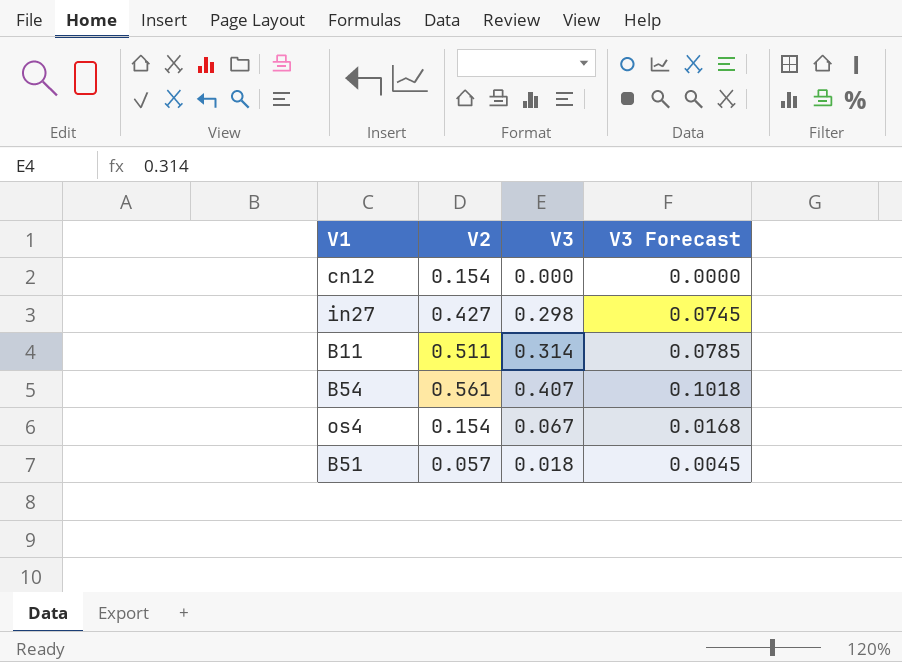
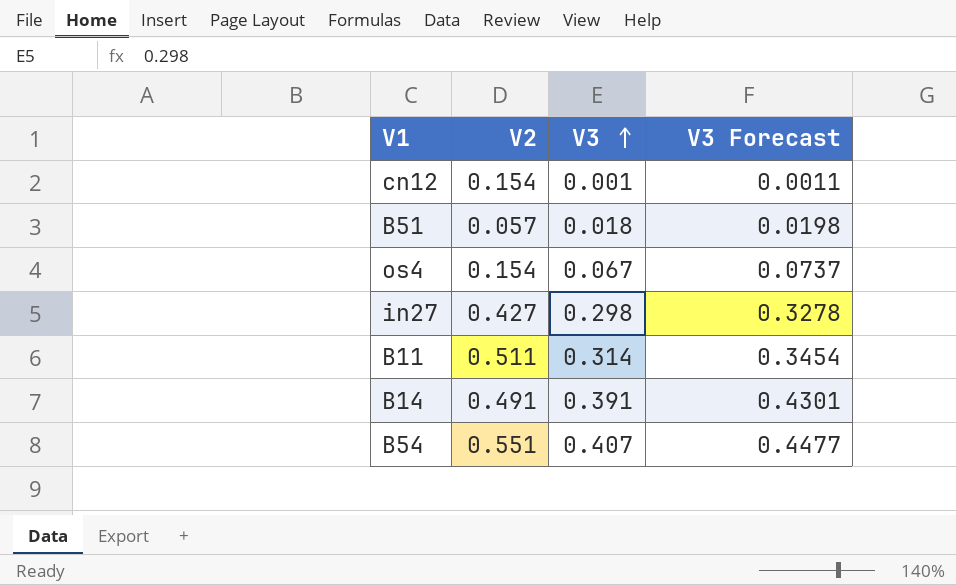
row order: none -> V3 ascending
column V3 Forecast | formula: [V3] * 0.25 -> [V3] * 1.1
cn12 | V3: 0.000 -> 0.001
row B14: none -> 0.491 | 0.391 | 0.4301
B54 | V2: 0.561 -> 0.551

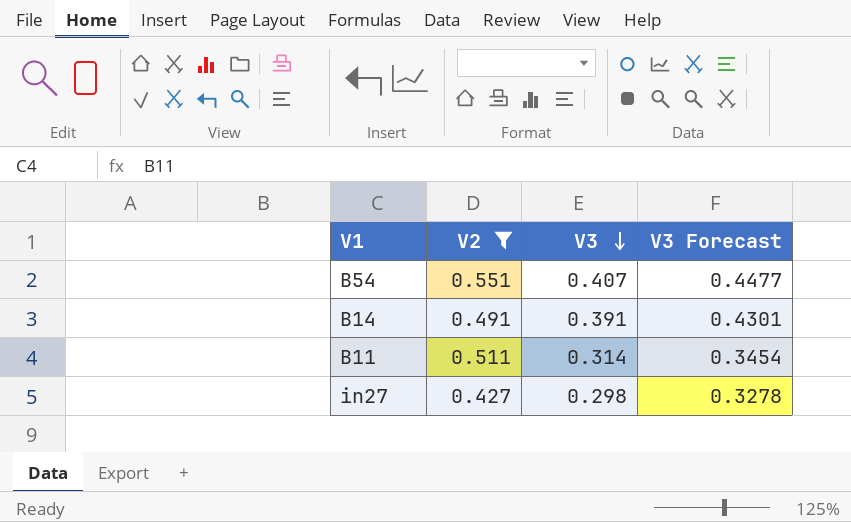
filter: none -> V2 >= 0.427
row order: V3 ascending -> V3 descending

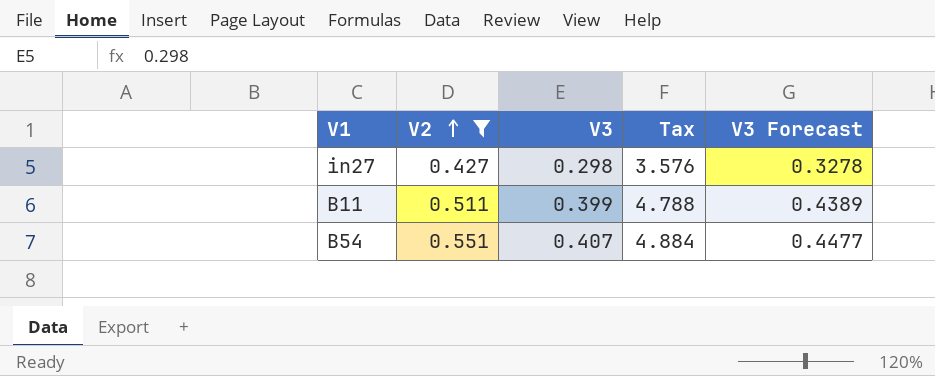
row order: V3 descending -> V2 ascending
column Tax | formula: none -> [V3] * 12
row B14: 0.491 | 0.391 | 0.4301 -> none
B11 | V3: 0.314 -> 0.399
B11 | V3 Forecast: 0.3454 -> 0.4389

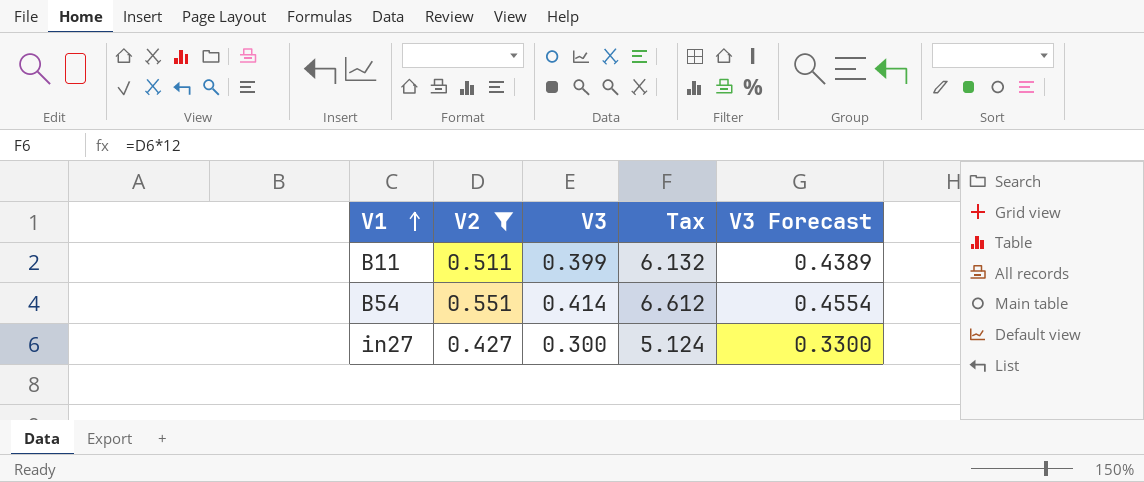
row order: V2 ascending -> V1 ascending
column Tax | formula: [V3] * 12 -> [V2] * 12
B54 | V3: 0.407 -> 0.414
B54 | V3 Forecast: 0.4477 -> 0.4554
in27 | V3: 0.298 -> 0.300
in27 | V3 Forecast: 0.3278 -> 0.3300

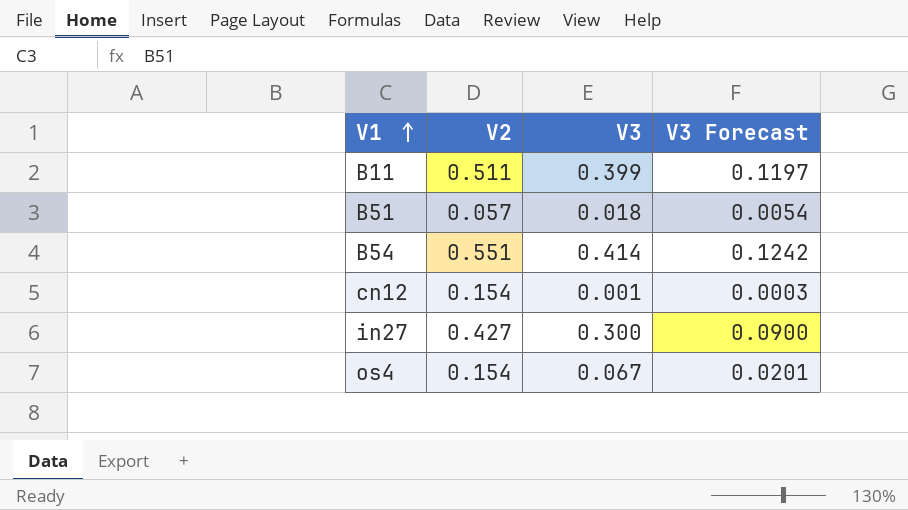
filter: V2 >= 0.427 -> none
column Tax | formula: [V2] * 12 -> none
column V3 Forecast | formula: [V3] * 1.1 -> [V3] * 0.3

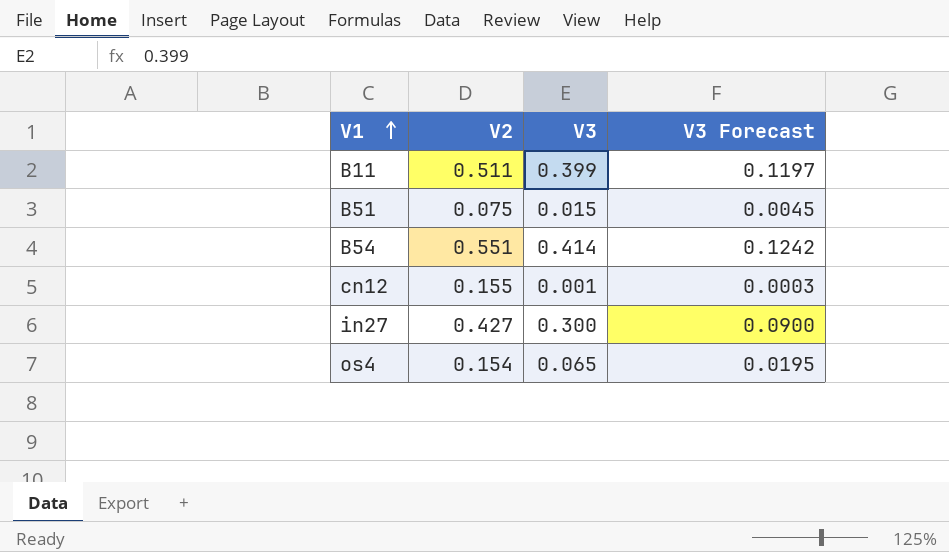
B51 | V2: 0.057 -> 0.075
B51 | V3: 0.018 -> 0.015
B51 | V3 Forecast: 0.0054 -> 0.0045
cn12 | V2: 0.154 -> 0.155
os4 | V3: 0.067 -> 0.065
os4 | V3 Forecast: 0.0201 -> 0.0195

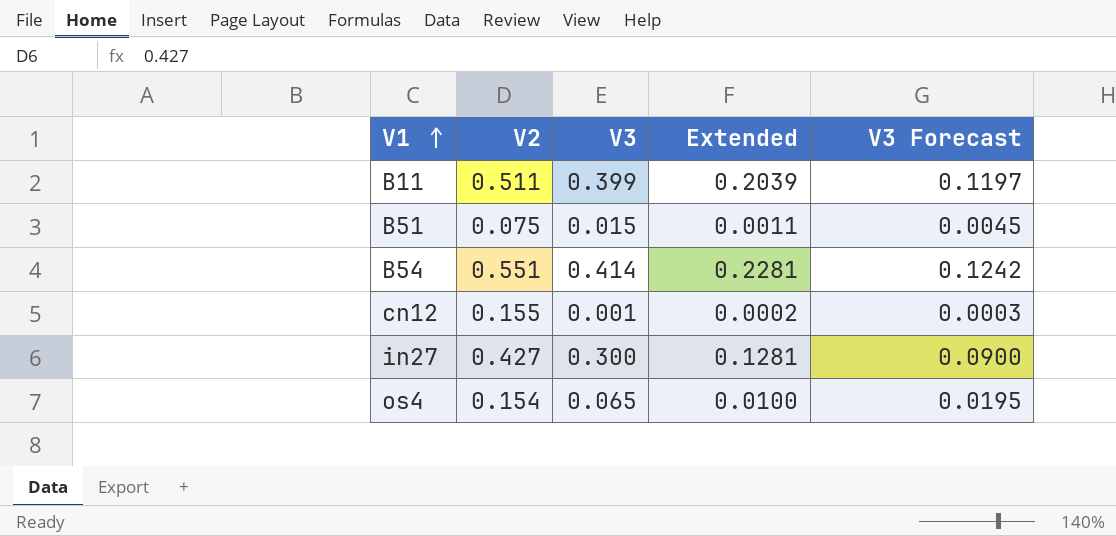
column Extended | formula: none -> [V2] * [V3]

